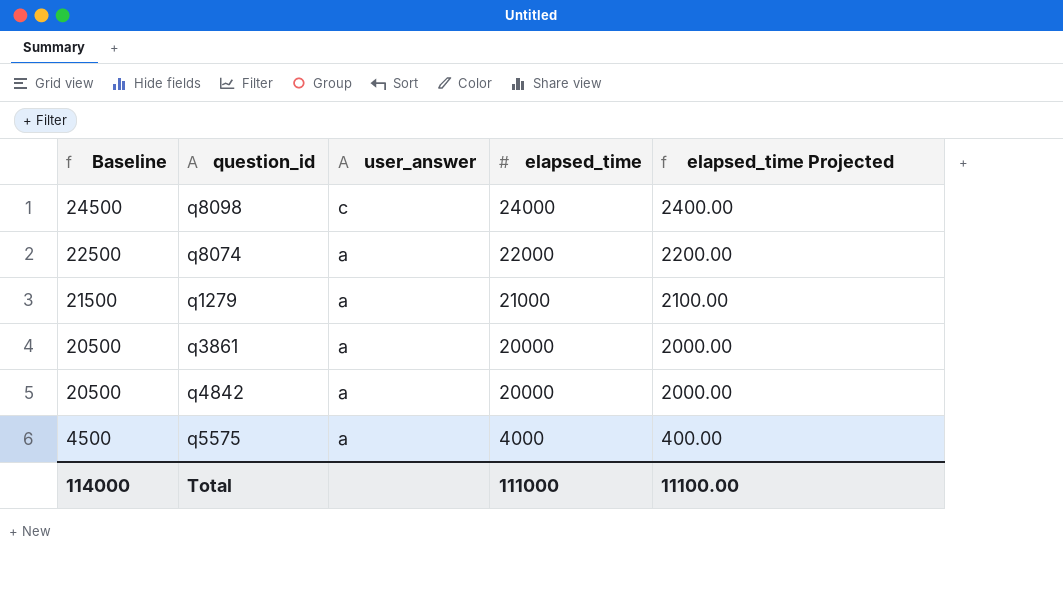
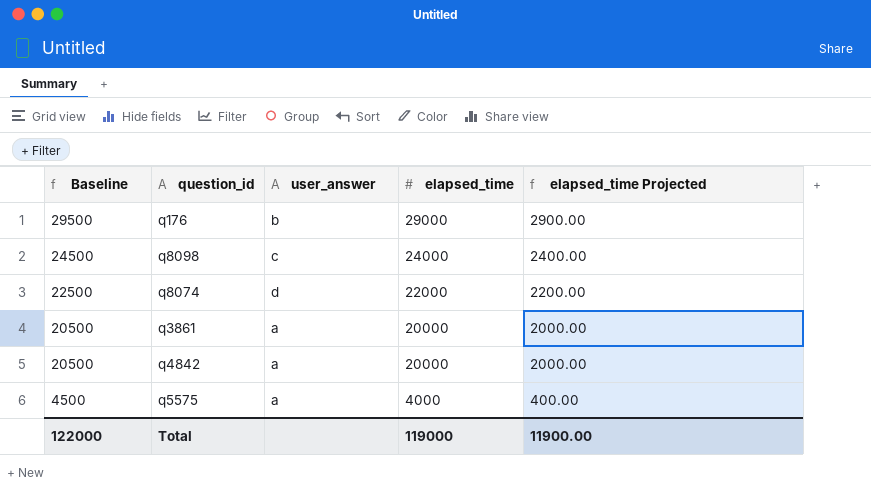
row q1279: 21500 | a | 21000 | 2100.00 -> none
row q176: none -> 29500 | b | 29000 | 2900.00
q8074 | user_answer: a -> d
Total | Baseline: 114000 -> 122000
Total | elapsed_time: 111000 -> 119000
Total | elapsed_time Projected: 11100.00 -> 11900.00

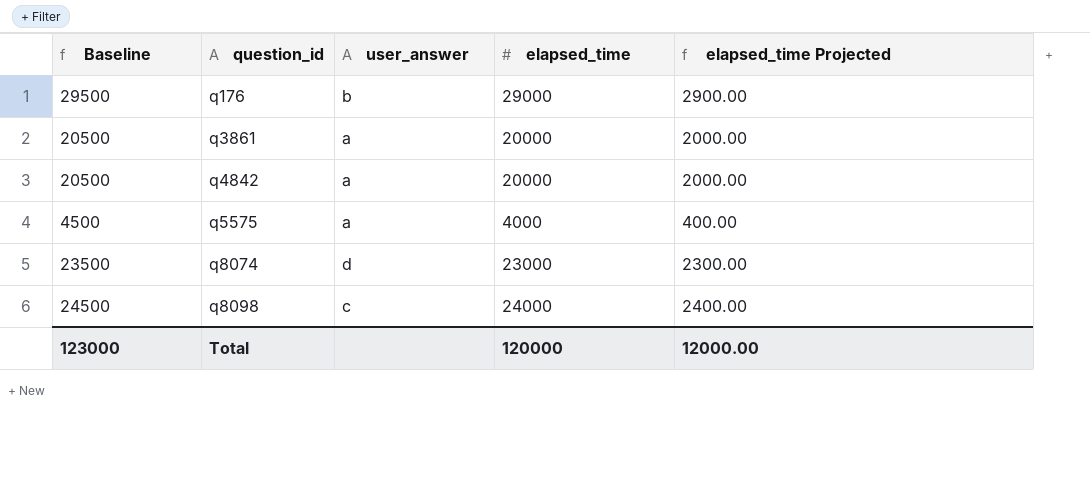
row order: Baseline descending -> question_id ascending
q8074 | Baseline: 22500 -> 23500
q8074 | elapsed_time: 22000 -> 23000
q8074 | elapsed_time Projected: 2200.00 -> 2300.00
Total | Baseline: 122000 -> 123000
Total | elapsed_time: 119000 -> 120000
Total | elapsed_time Projected: 11900.00 -> 12000.00

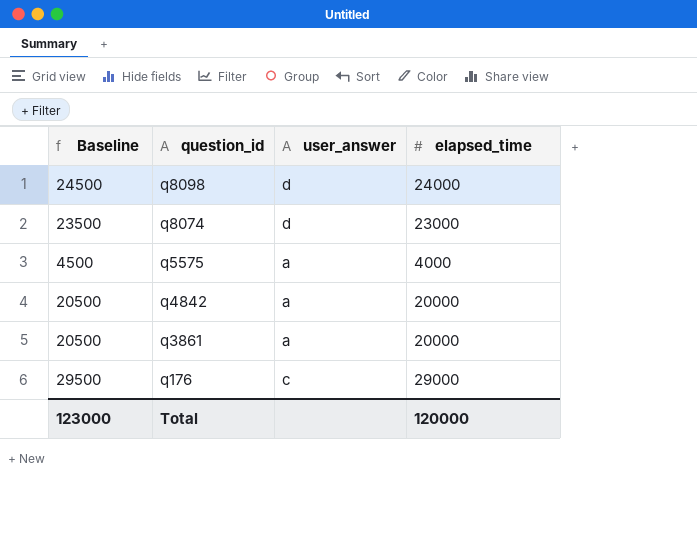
row order: question_id ascending -> question_id descending
column elapsed_time Projected | formula: [elapsed_time] * 0.1 -> none
q8098 | user_answer: c -> d
q176 | user_answer: b -> c

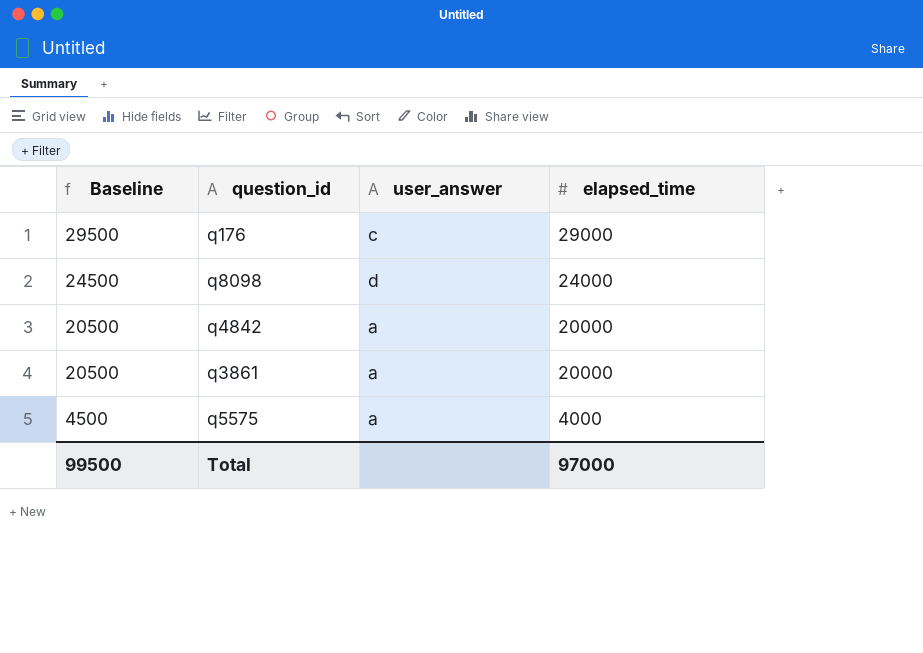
row order: question_id descending -> Baseline descending
row q8074: 23500 | d | 23000 -> none
Total | Baseline: 123000 -> 99500
Total | elapsed_time: 120000 -> 97000

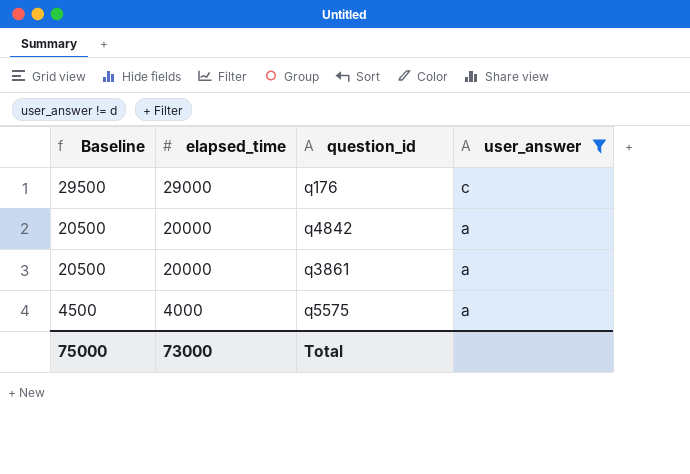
filter: none -> user_answer != d
column elapsed_time | position: 4 -> 2
Total | Baseline: 99500 -> 75000
Total | elapsed_time: 97000 -> 73000

